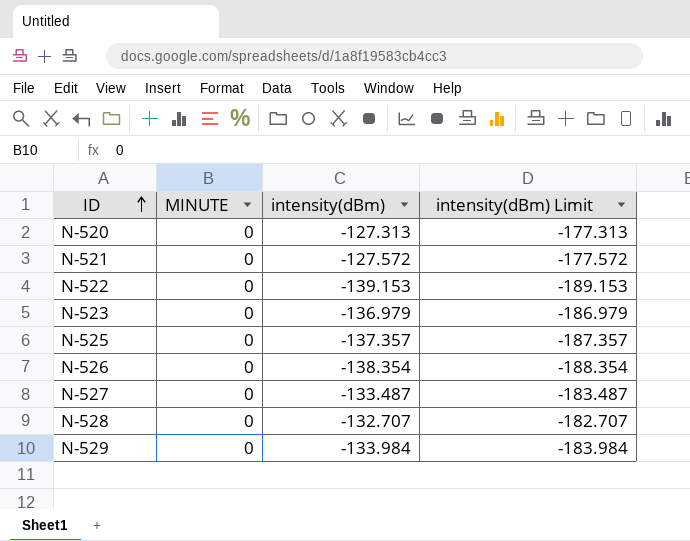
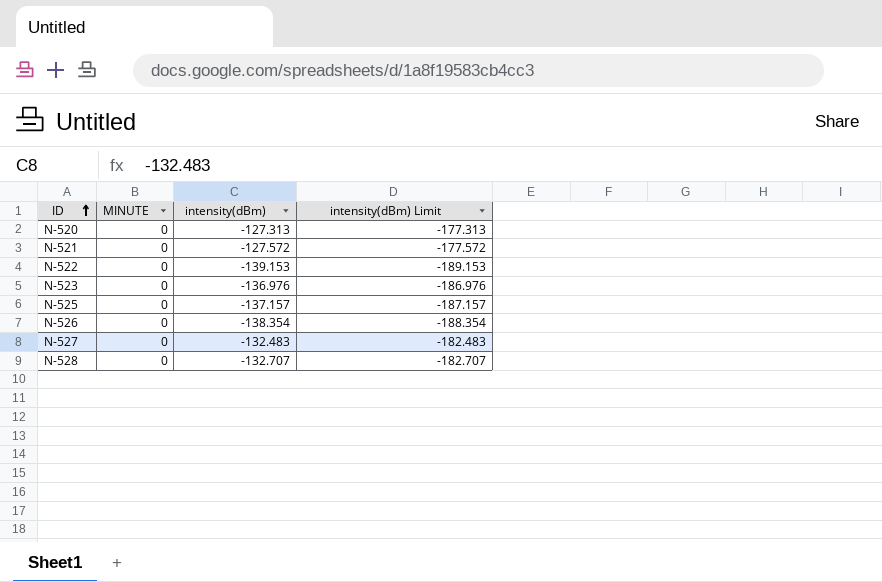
row N-529: 0 | -133.984 | -183.984 -> none
N-523 | intensity(dBm): -136.979 -> -136.976
N-523 | intensity(dBm) Limit: -186.979 -> -186.976
N-525 | intensity(dBm): -137.357 -> -137.157
N-525 | intensity(dBm) Limit: -187.357 -> -187.157
N-527 | intensity(dBm): -133.487 -> -132.483
N-527 | intensity(dBm) Limit: -183.487 -> -182.483

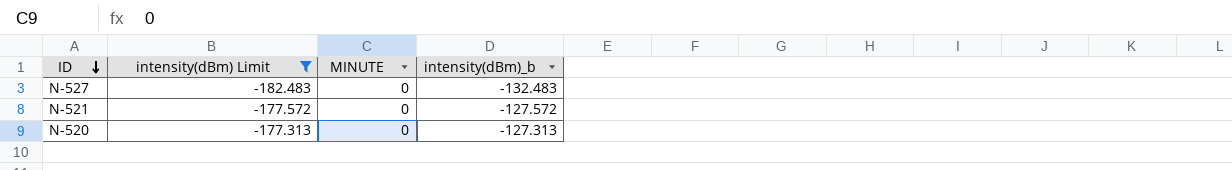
filter: none -> intensity(dBm) Limit >= -182.483
row order: ID ascending -> ID descending
column intensity(dBm) Limit | position: 4 -> 2
column name: intensity(dBm) -> intensity(dBm)_b

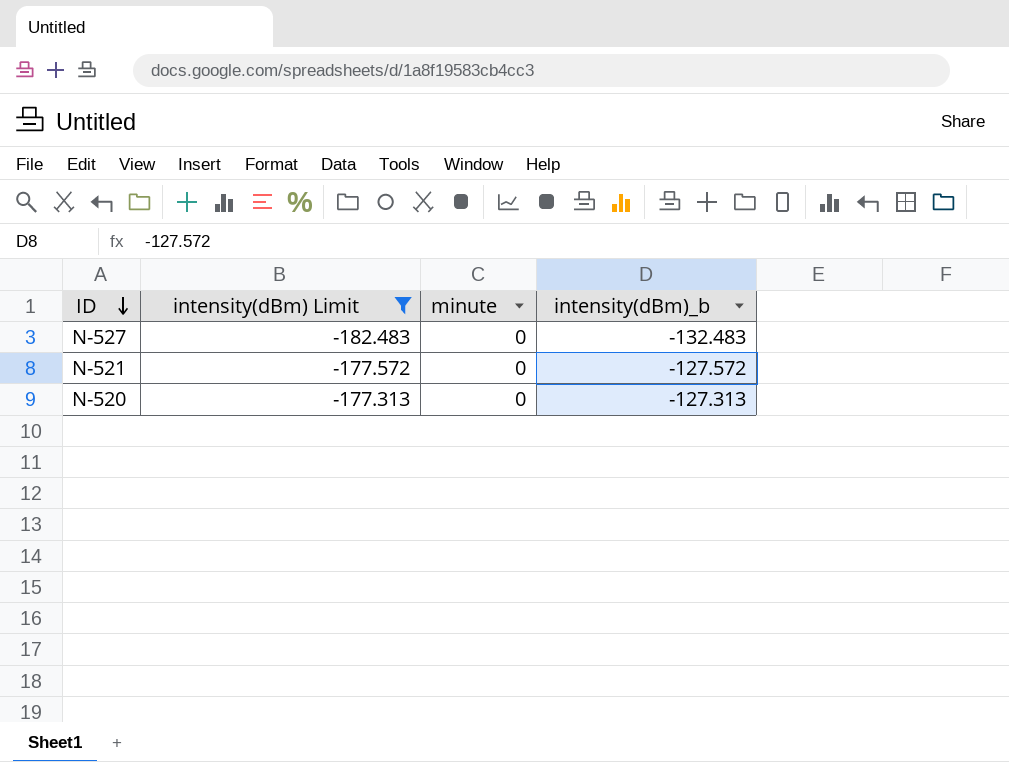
column name: MINUTE -> minute

